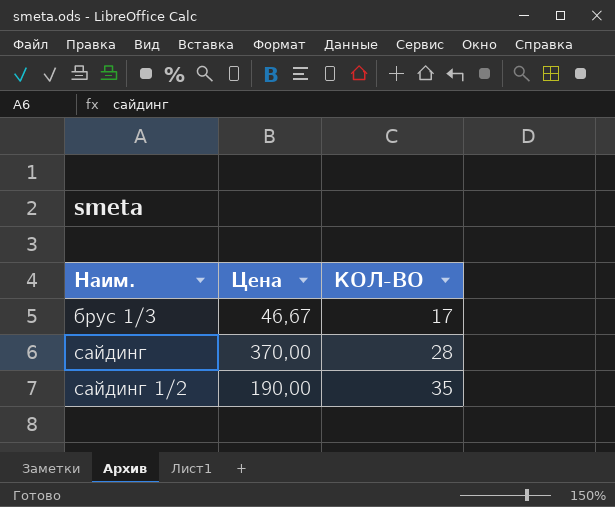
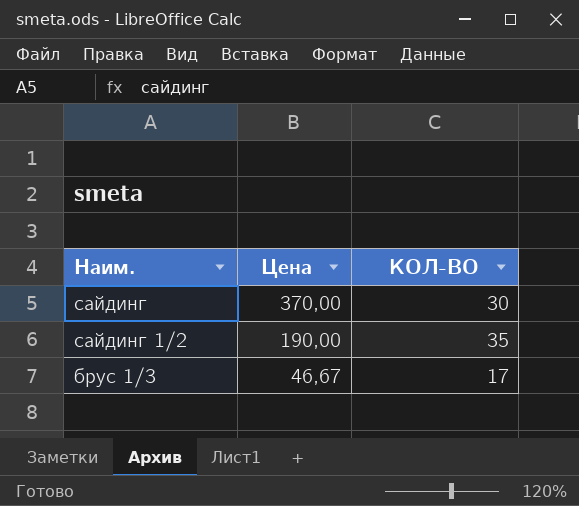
row order: Наим. ascending -> Цена descending
сайдинг | КОЛ-ВО: 28 -> 30

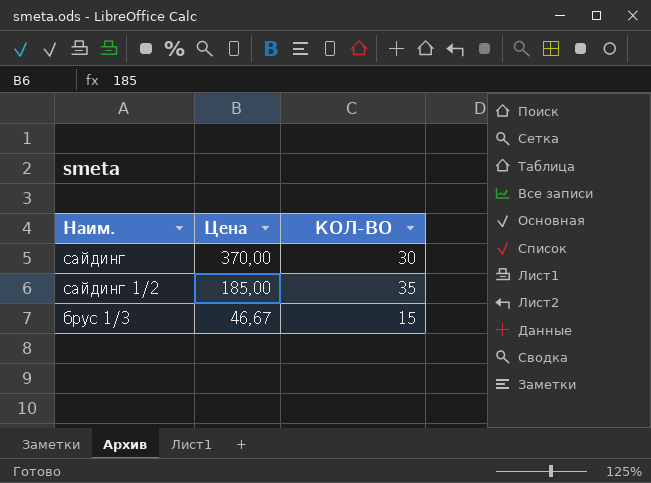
сайдинг 1/2 | Цена: 190,00 -> 185,00
брус 1/3 | КОЛ-ВО: 17 -> 15

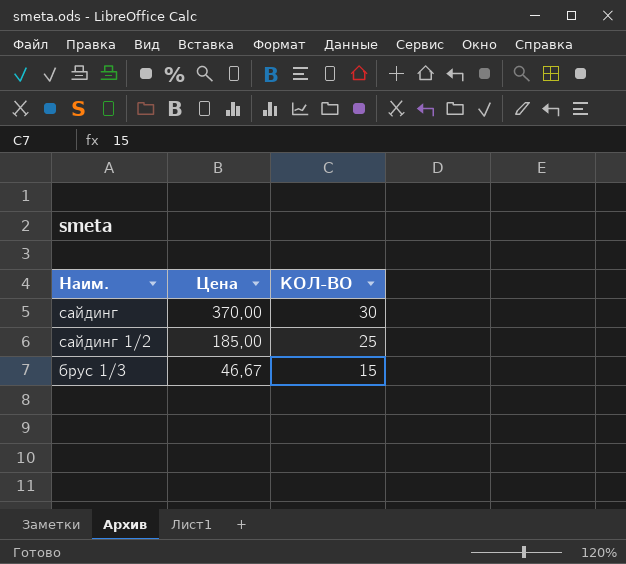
сайдинг 1/2 | КОЛ-ВО: 35 -> 25

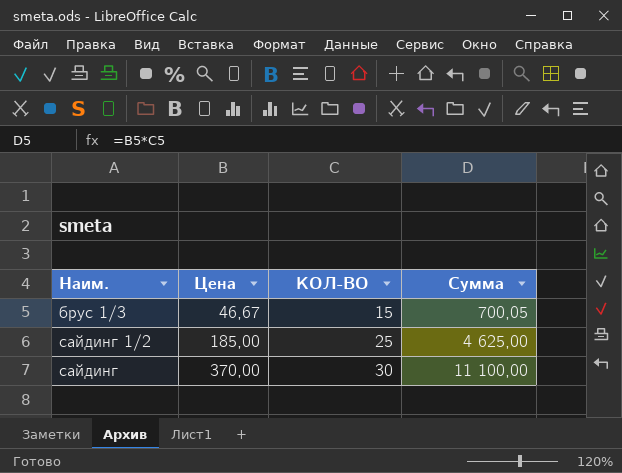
row order: Цена descending -> Цена ascending
column Сумма | formula: none -> [Цена] * [КОЛ-ВО]

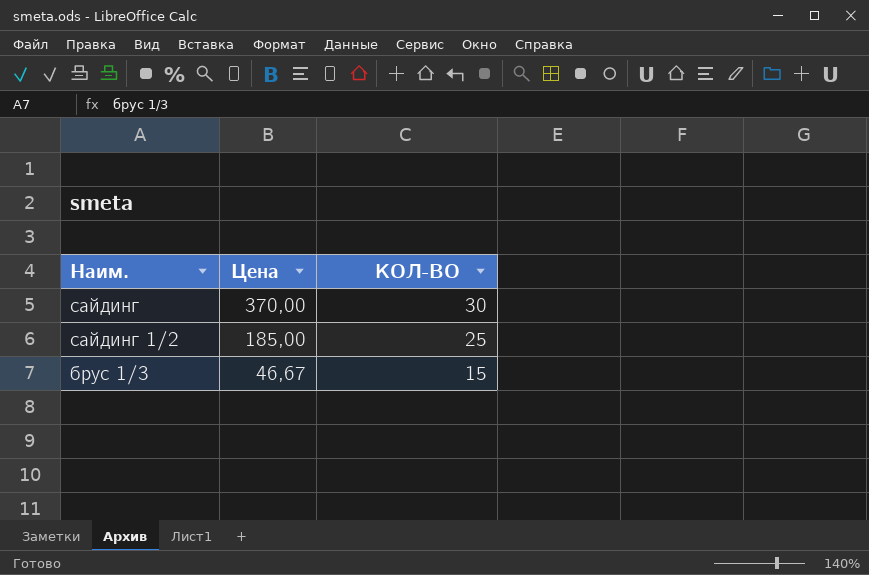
row order: Цена ascending -> Цена descending
column Сумма | formula: [Цена] * [КОЛ-ВО] -> none

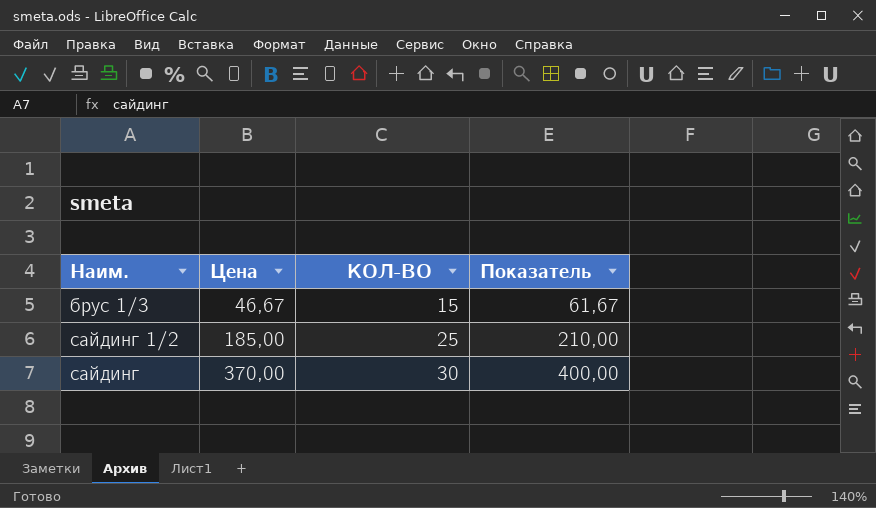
row order: Цена descending -> Цена ascending
column Показатель | formula: none -> [Цена] + [КОЛ-ВО]

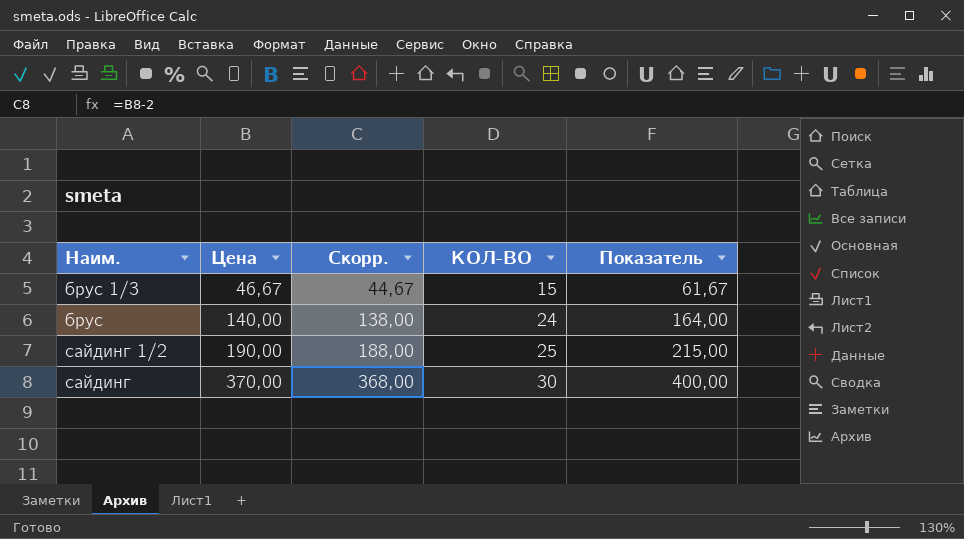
column Скорр. | formula: none -> [Цена] - 2
row брус: none -> 140,00 | 138,00 | 24 | 164,00
сайдинг 1/2 | Цена: 185,00 -> 190,00
сайдинг 1/2 | Показатель: 210,00 -> 215,00

